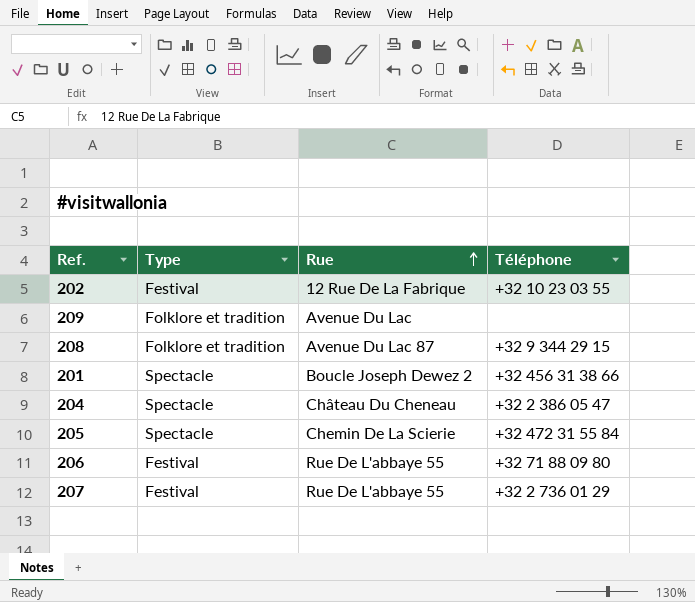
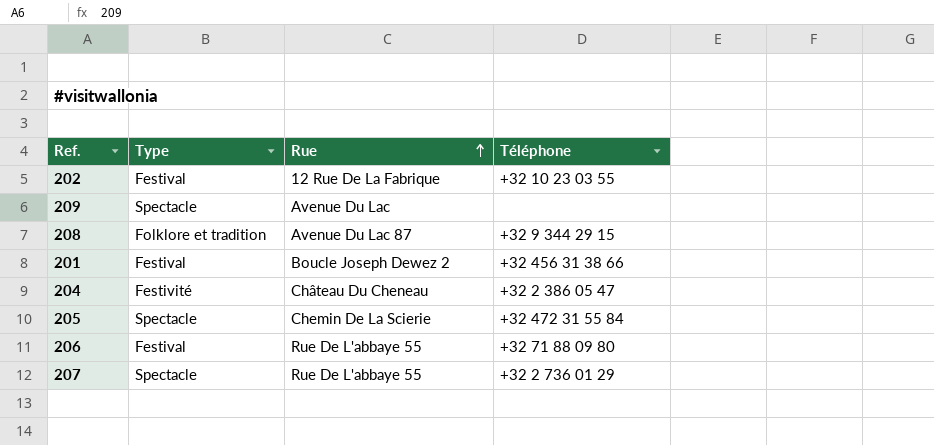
209 | Type: Folklore et tradition -> Spectacle
201 | Type: Spectacle -> Festival
204 | Type: Spectacle -> Festivité
207 | Type: Festival -> Spectacle

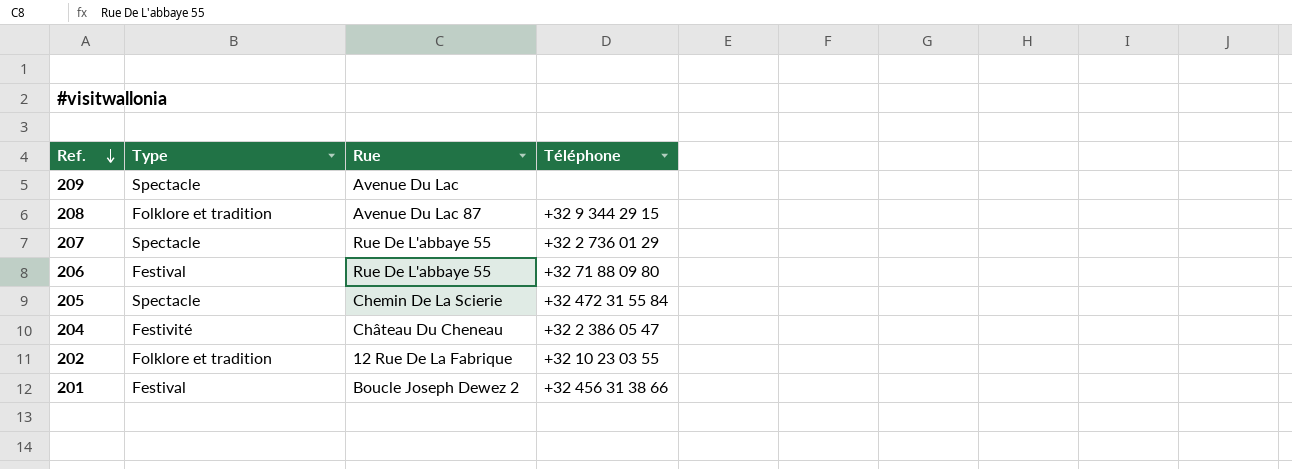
row order: Rue ascending -> Ref. descending
202 | Type: Festival -> Folklore et tradition

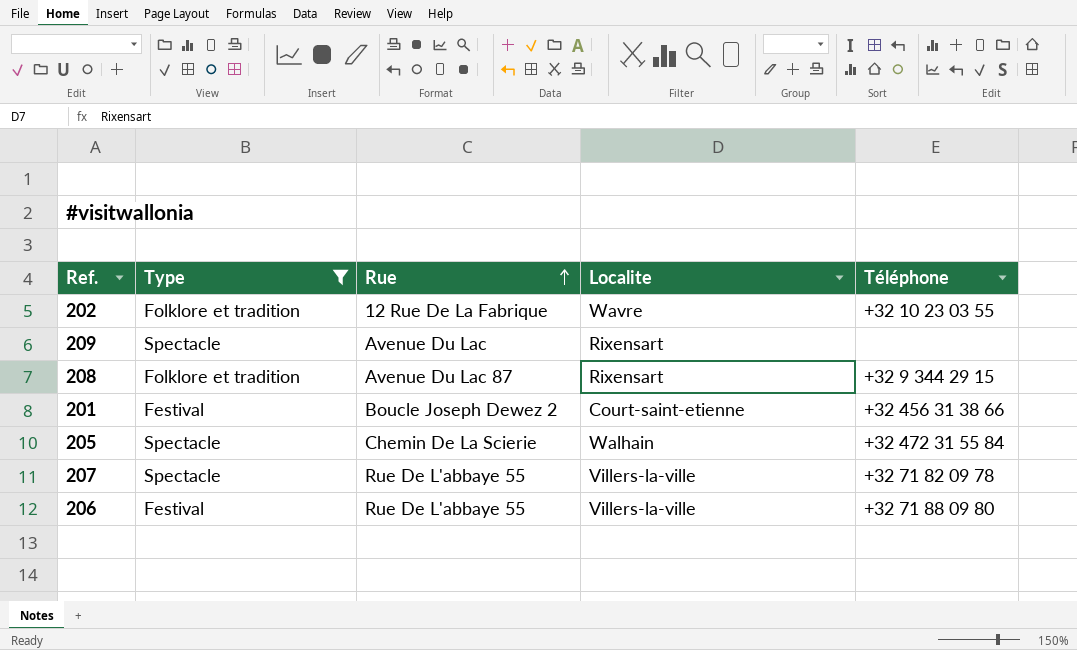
filter: none -> Type != Festivité
row order: Ref. descending -> Rue ascending
column Localite | position: none -> 4
207 | Téléphone: +32 2 736 01 29 -> +32 71 82 09 78

